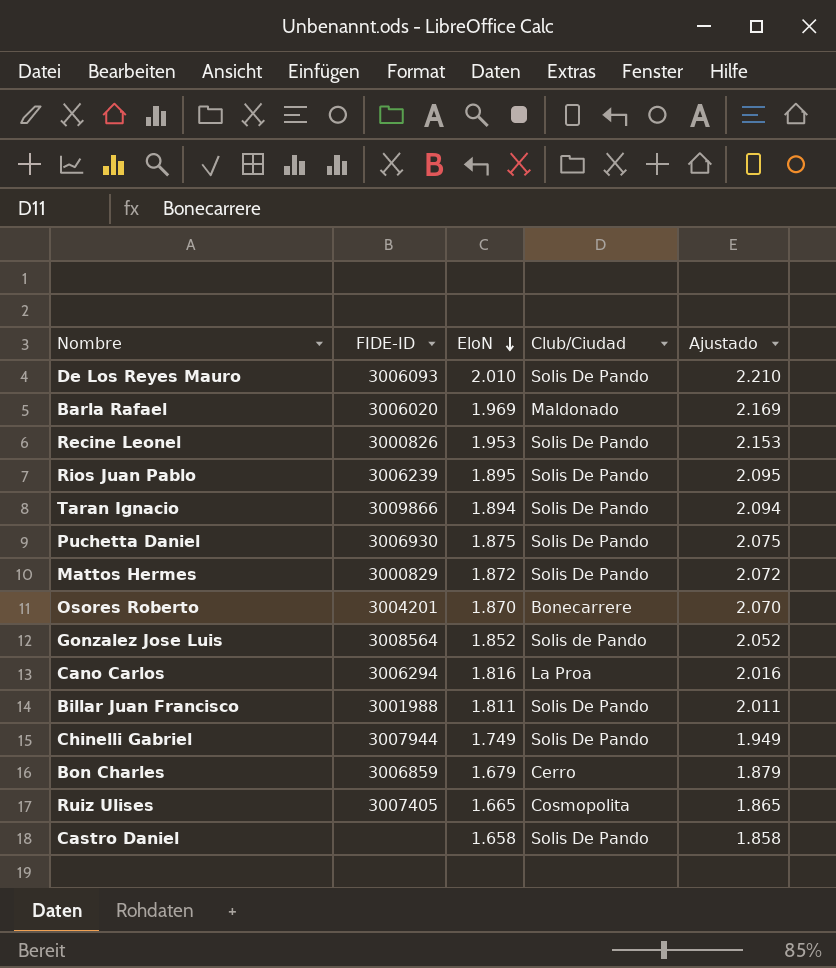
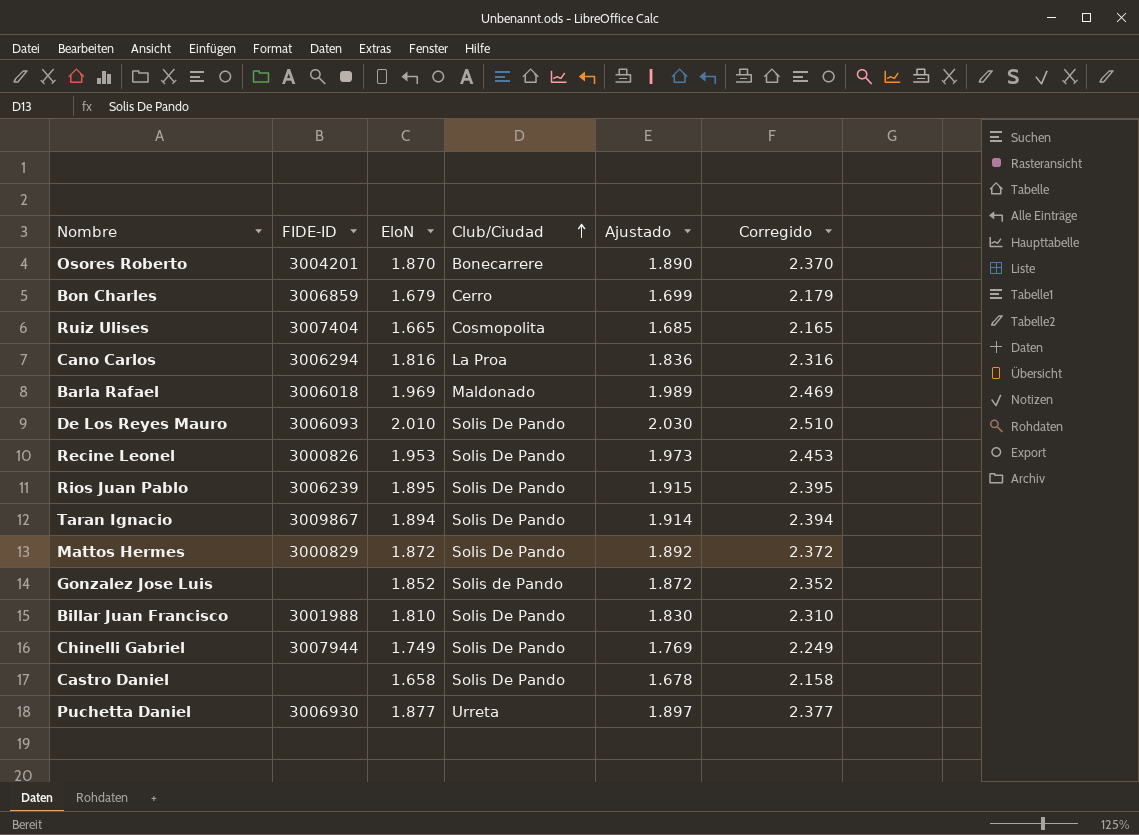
row order: EloN descending -> Club/Ciudad ascending
column Ajustado | formula: [EloN] + 200 -> [EloN] + 20
column Corregido | formula: none -> [EloN] + 500
Ruiz Ulises | FIDE-ID: 3007405 -> 3007404
Barla Rafael | FIDE-ID: 3006020 -> 3006018
Taran Ignacio | FIDE-ID: 3009866 -> 3009867
Gonzalez Jose Luis | FIDE-ID: 3008564 -> none
Billar Juan Francisco | EloN: 1.811 -> 1.810
Puchetta Daniel | EloN: 1.875 -> 1.877
Puchetta Daniel | Club/Ciudad: Solis De Pando -> Urreta

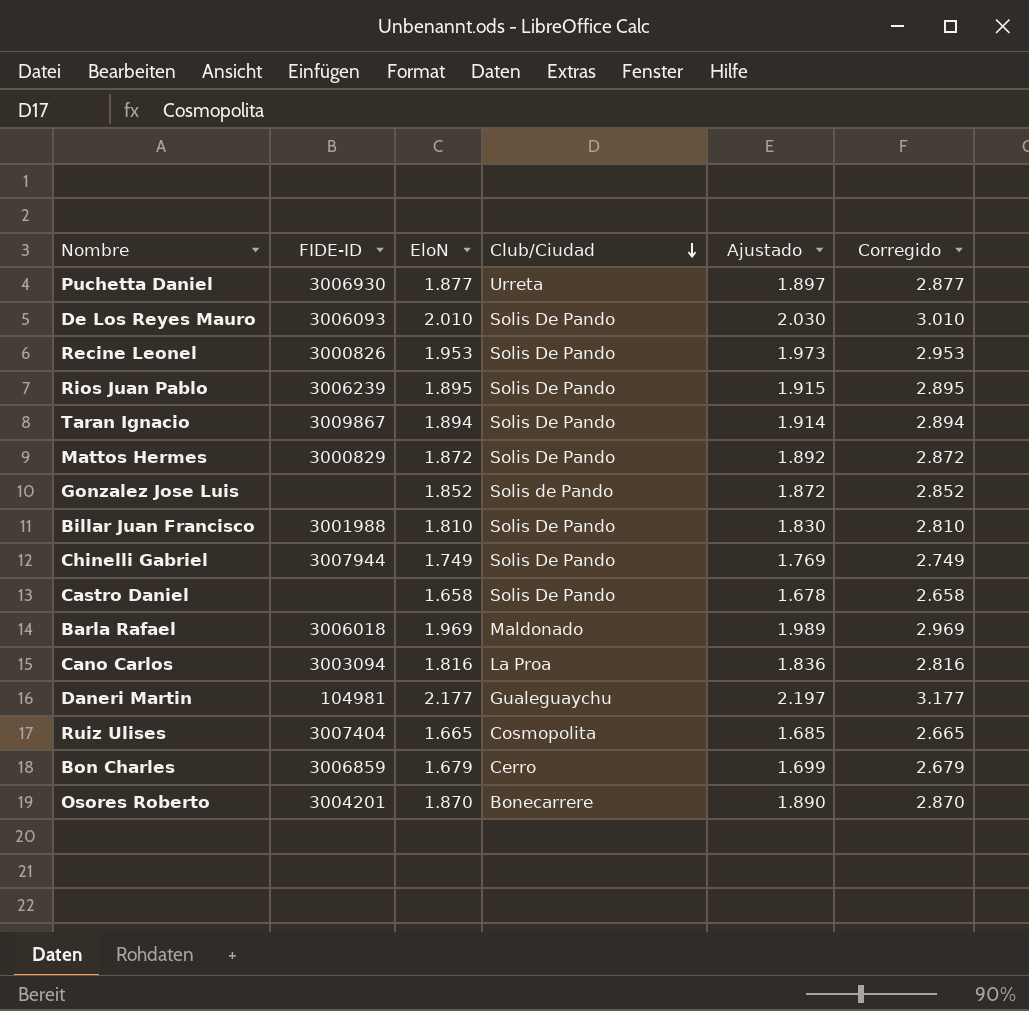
row order: Club/Ciudad ascending -> Club/Ciudad descending
column Corregido | formula: [EloN] + 500 -> [EloN] + 1000
Cano Carlos | FIDE-ID: 3006294 -> 3003094
row Daneri Martin: none -> 104981 | 2.177 | Gualeguaychu | 2.197 | 3.177

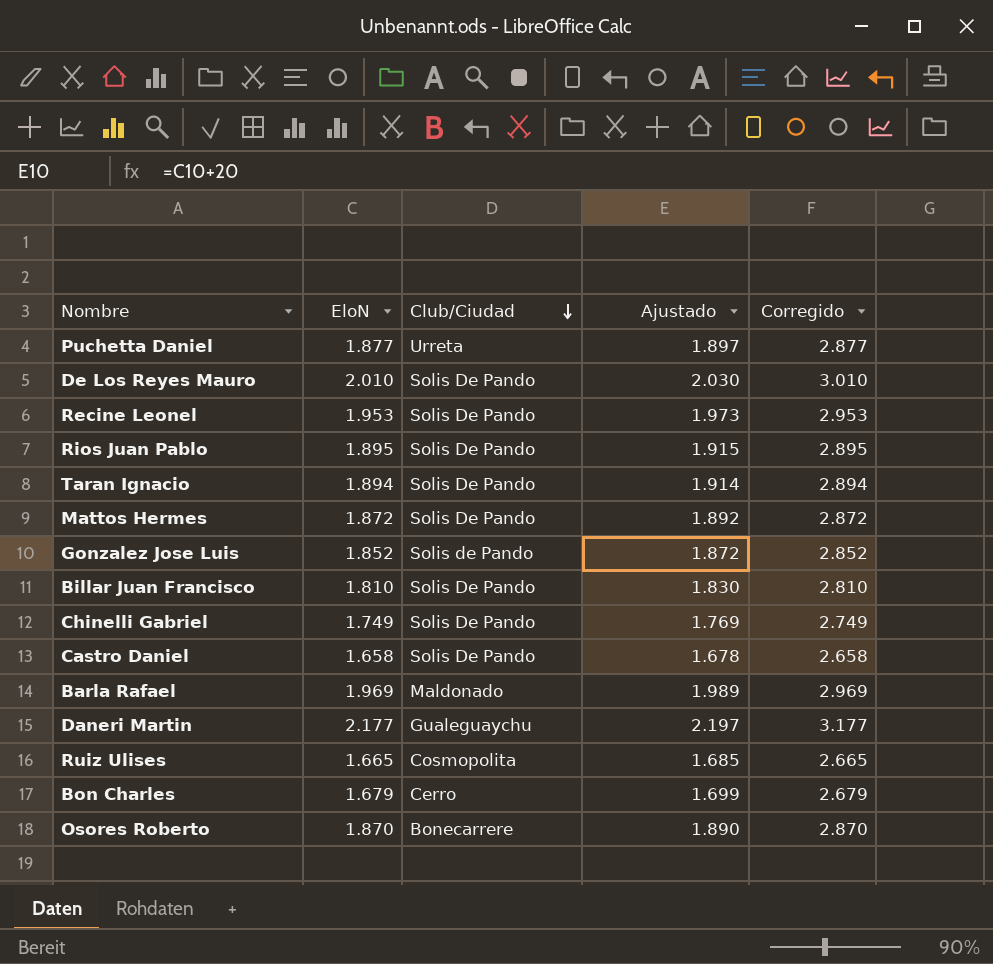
column FIDE-ID | position: 2 -> none
row Cano Carlos: 3003094 | 1.816 | La Proa | 1.836 | 2.816 -> none

